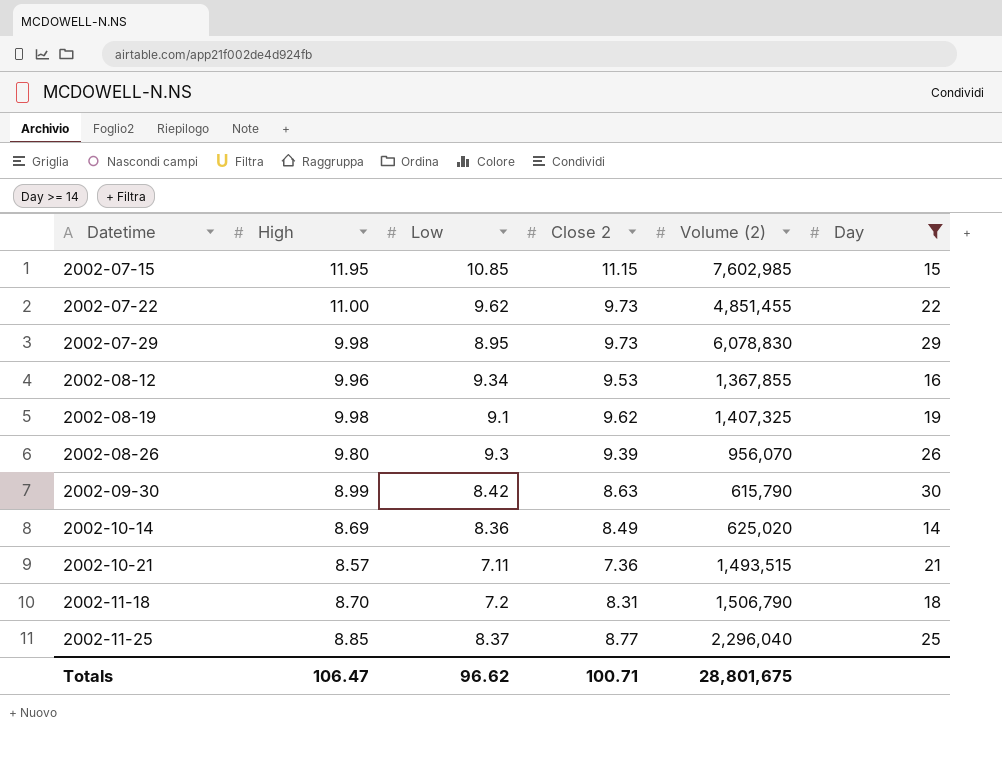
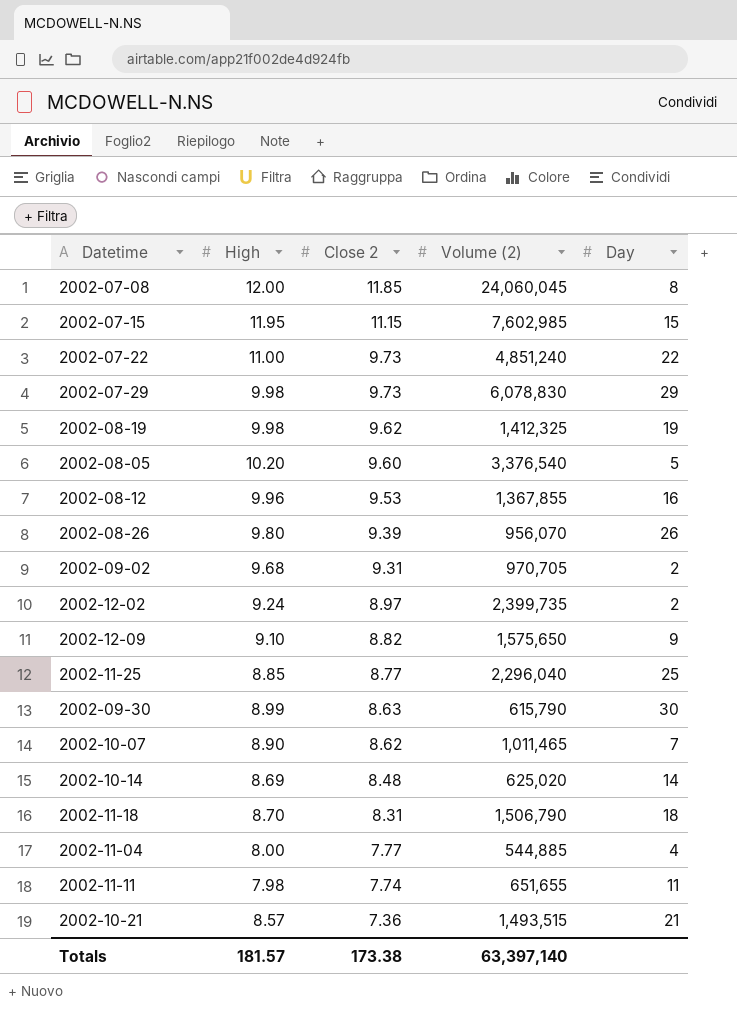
filter: Day >= 14 -> none
row order: Datetime ascending -> Close 2 descending
column Low | position: 3 -> none
2002-07-22 | Volume (2): 4,851,455 -> 4,851,240
2002-08-19 | Volume (2): 1,407,325 -> 1,412,325
2002-10-14 | Close 2: 8.49 -> 8.48
Totals | High: 106.47 -> 181.57
Totals | Close 2: 100.71 -> 173.38
Totals | Volume (2): 28,801,675 -> 63,397,140

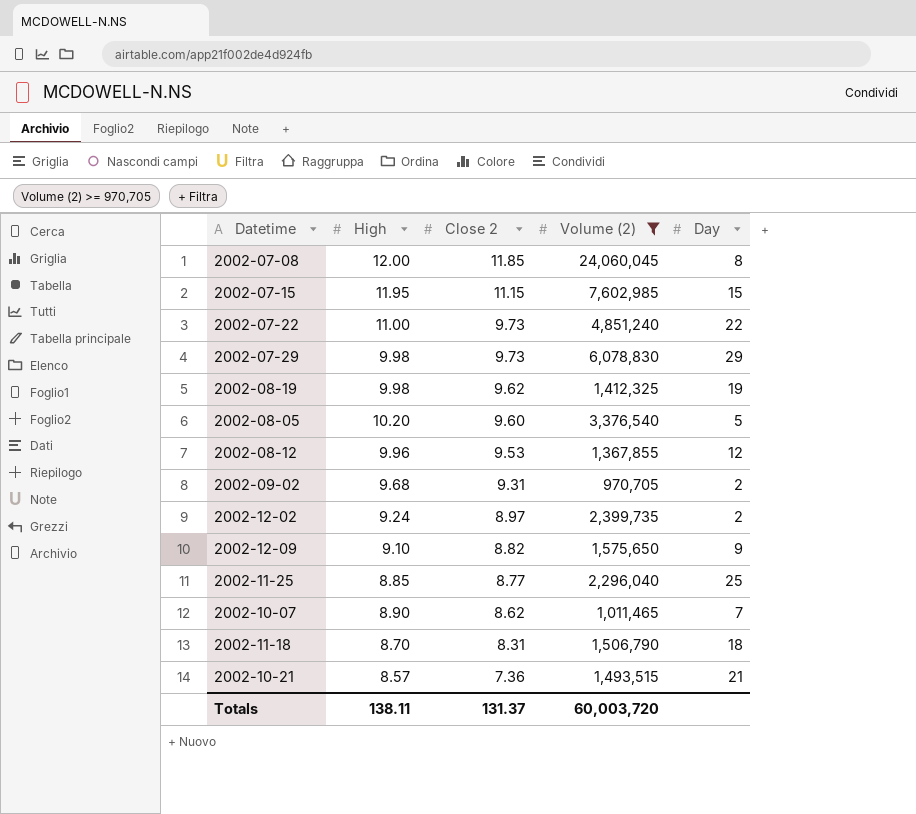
filter: none -> Volume (2) >= 970,705
2002-08-12 | Day: 16 -> 12
Totals | High: 181.57 -> 138.11
Totals | Close 2: 173.38 -> 131.37
Totals | Volume (2): 63,397,140 -> 60,003,720

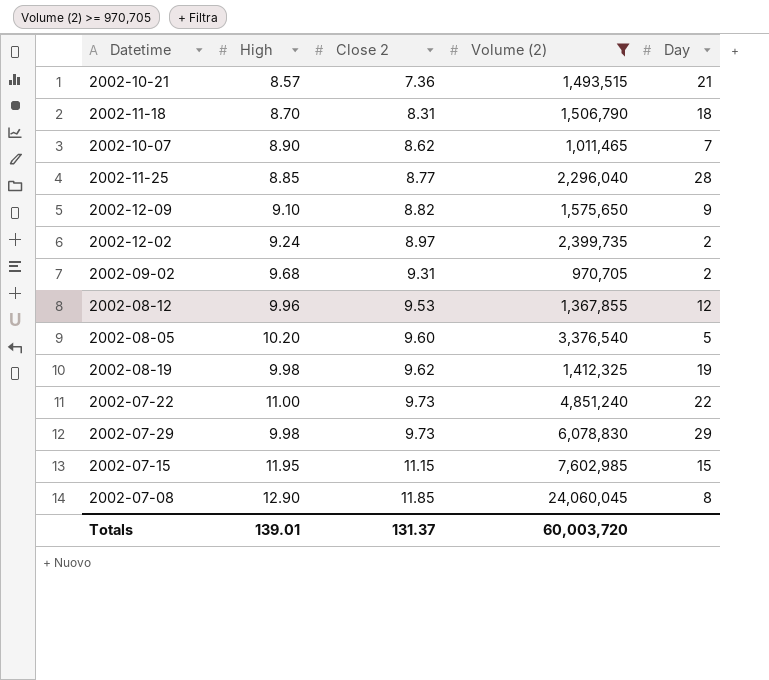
row order: Close 2 descending -> Close 2 ascending
2002-11-25 | Day: 25 -> 28
2002-07-08 | High: 12.00 -> 12.90
Totals | High: 138.11 -> 139.01

